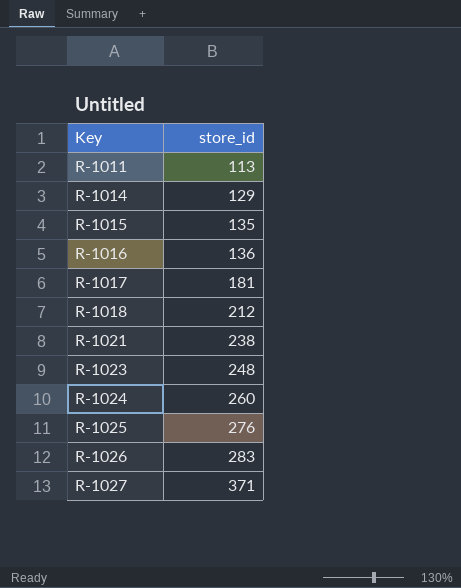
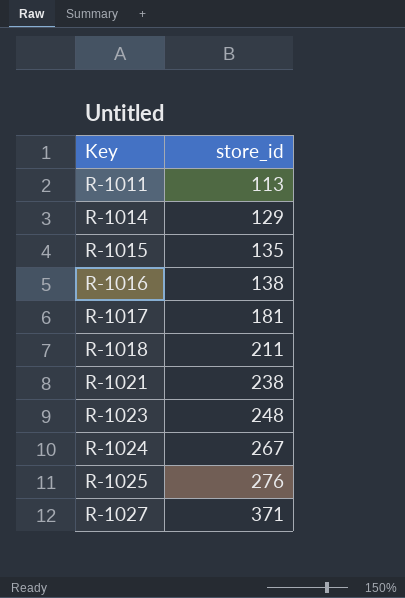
row R-1026: 283 -> none
R-1016 | store_id: 136 -> 138
R-1018 | store_id: 212 -> 211
R-1024 | store_id: 260 -> 267

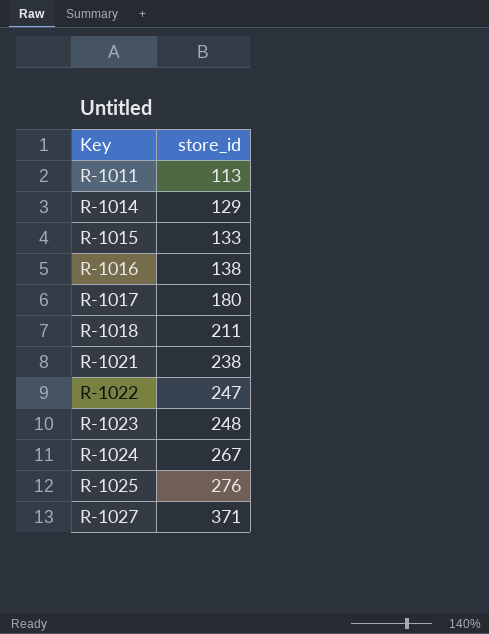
R-1015 | store_id: 135 -> 133
R-1017 | store_id: 181 -> 180
row R-1022: none -> 247

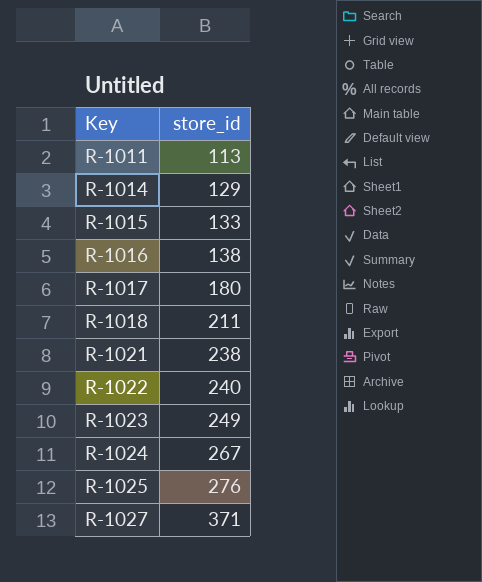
R-1022 | store_id: 247 -> 240
R-1023 | store_id: 248 -> 249

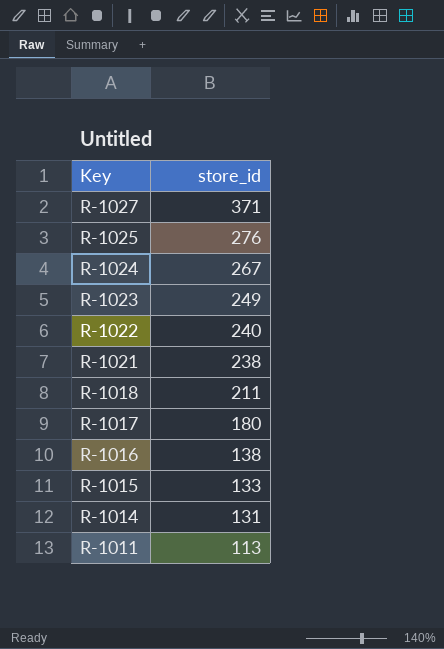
row order: Key ascending -> Key descending
R-1014 | store_id: 129 -> 131

